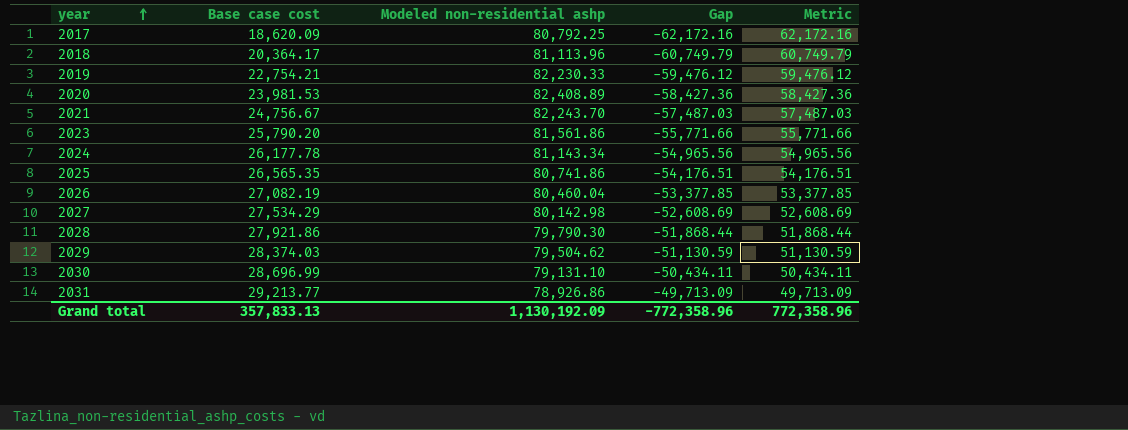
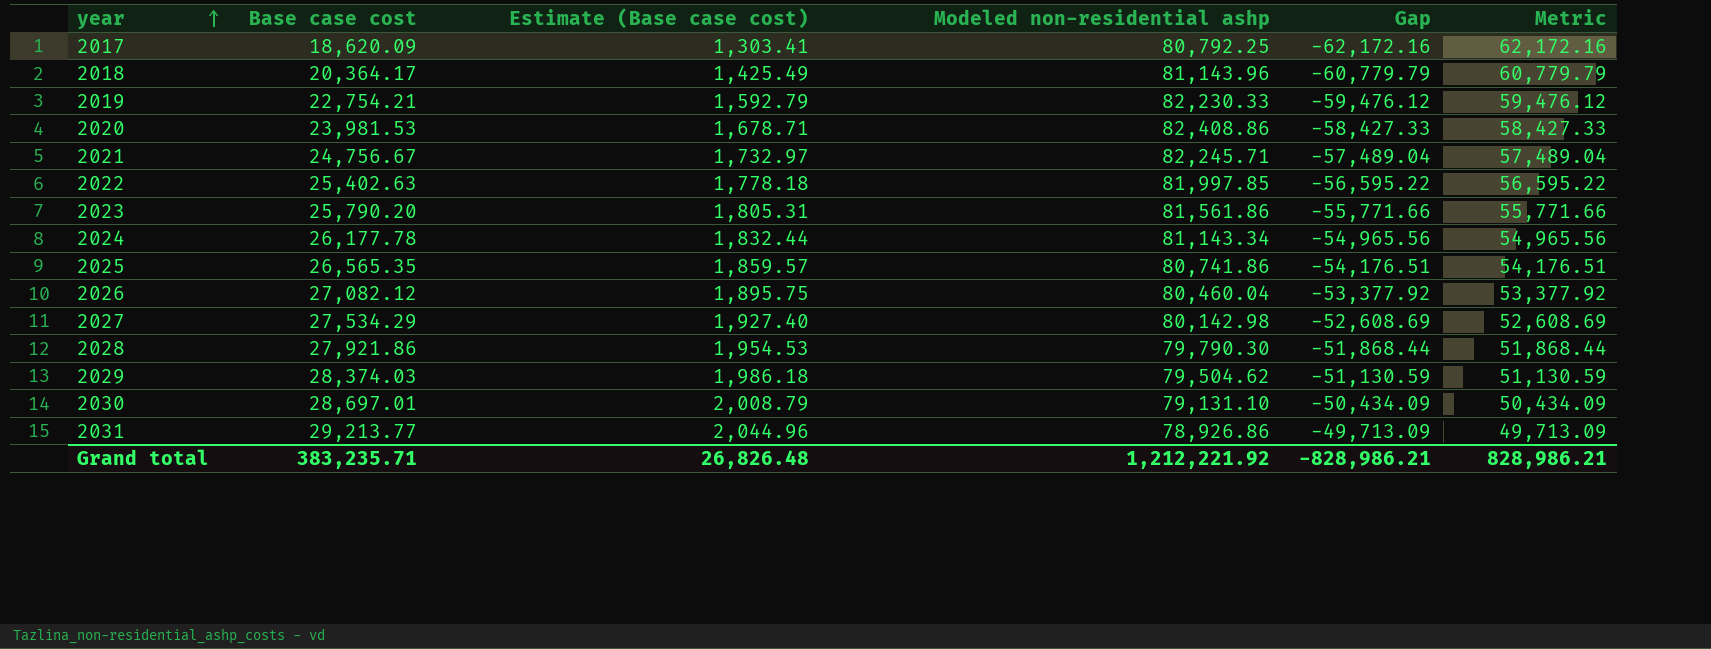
column Estimate (Base case cost) | formula: none -> [Base case cost] * 0.07
2018 | Modeled non-residential ashp: 81,113.96 -> 81,143.96
2018 | Gap: -60,749.79 -> -60,779.79
2018 | Metric: 60,749.79 -> 60,779.79
2020 | Modeled non-residential ashp: 82,408.89 -> 82,408.86
2020 | Gap: -58,427.36 -> -58,427.33
2020 | Metric: 58,427.36 -> 58,427.33
2021 | Modeled non-residential ashp: 82,243.70 -> 82,245.71
2021 | Gap: -57,487.03 -> -57,489.04
2021 | Metric: 57,487.03 -> 57,489.04
row 2022: none -> 25,402.63 | 1,778.18 | 81,997.85 | -56,595.22 | 56,595.22
2026 | Base case cost: 27,082.19 -> 27,082.12
2026 | Gap: -53,377.85 -> -53,377.92
2026 | Metric: 53,377.85 -> 53,377.92
2030 | Base case cost: 28,696.99 -> 28,697.01
2030 | Gap: -50,434.11 -> -50,434.09
2030 | Metric: 50,434.11 -> 50,434.09
Grand total | Base case cost: 357,833.13 -> 383,235.71
Grand total | Modeled non-residential ashp: 1,130,192.09 -> 1,212,221.92
Grand total | Gap: -772,358.96 -> -828,986.21
Grand total | Metric: 772,358.96 -> 828,986.21

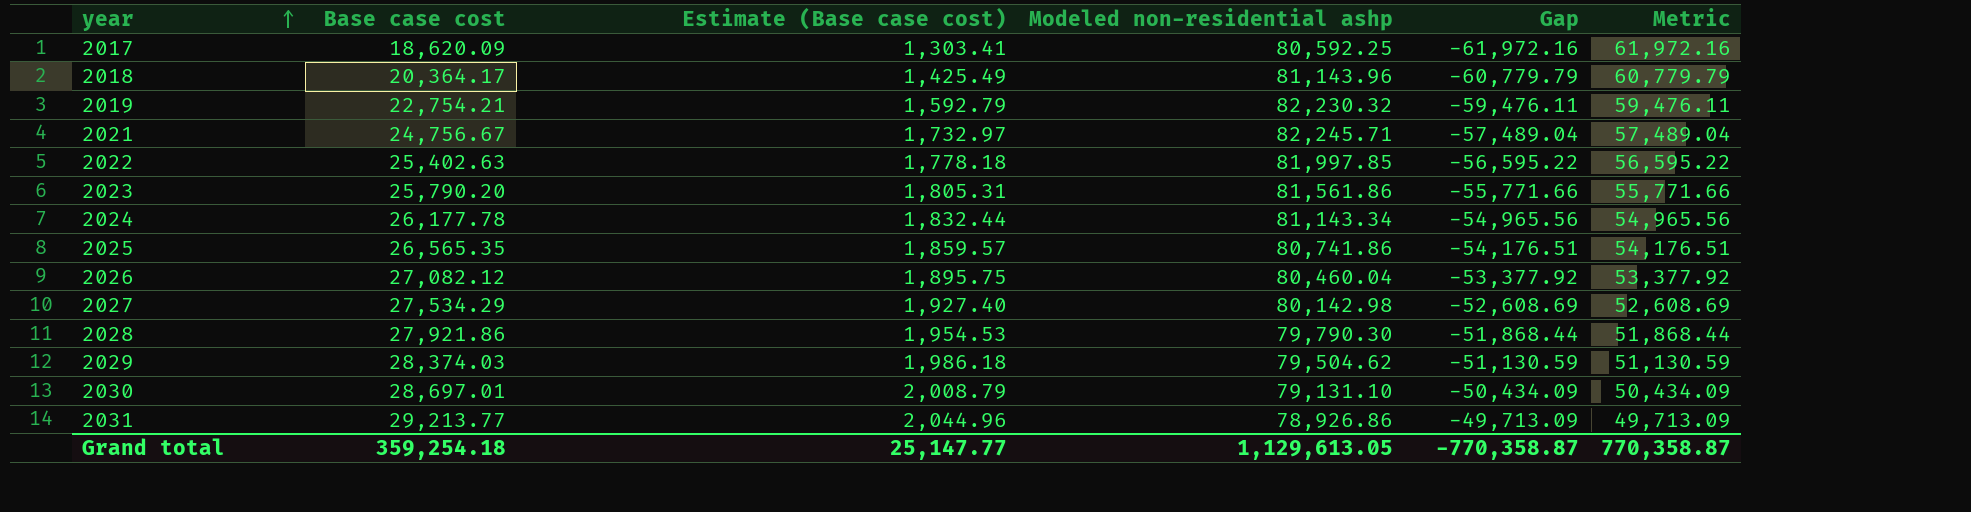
row 2020: 23,981.53 | 1,678.71 | 82,408.86 | -58,427.33 | 58,427.33 -> none
2017 | Modeled non-residential ashp: 80,792.25 -> 80,592.25
2017 | Gap: -62,172.16 -> -61,972.16
2017 | Metric: 62,172.16 -> 61,972.16
2019 | Modeled non-residential ashp: 82,230.33 -> 82,230.32
2019 | Gap: -59,476.12 -> -59,476.11
2019 | Metric: 59,476.12 -> 59,476.11
Grand total | Base case cost: 383,235.71 -> 359,254.18
Grand total | Estimate (Base case cost): 26,826.48 -> 25,147.77
Grand total | Modeled non-residential ashp: 1,212,221.92 -> 1,129,613.05
Grand total | Gap: -828,986.21 -> -770,358.87
Grand total | Metric: 828,986.21 -> 770,358.87

